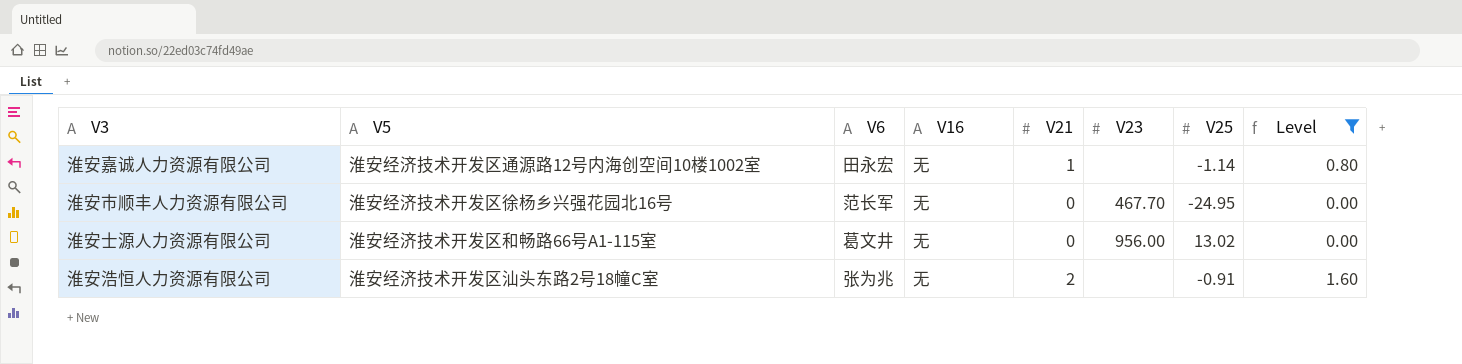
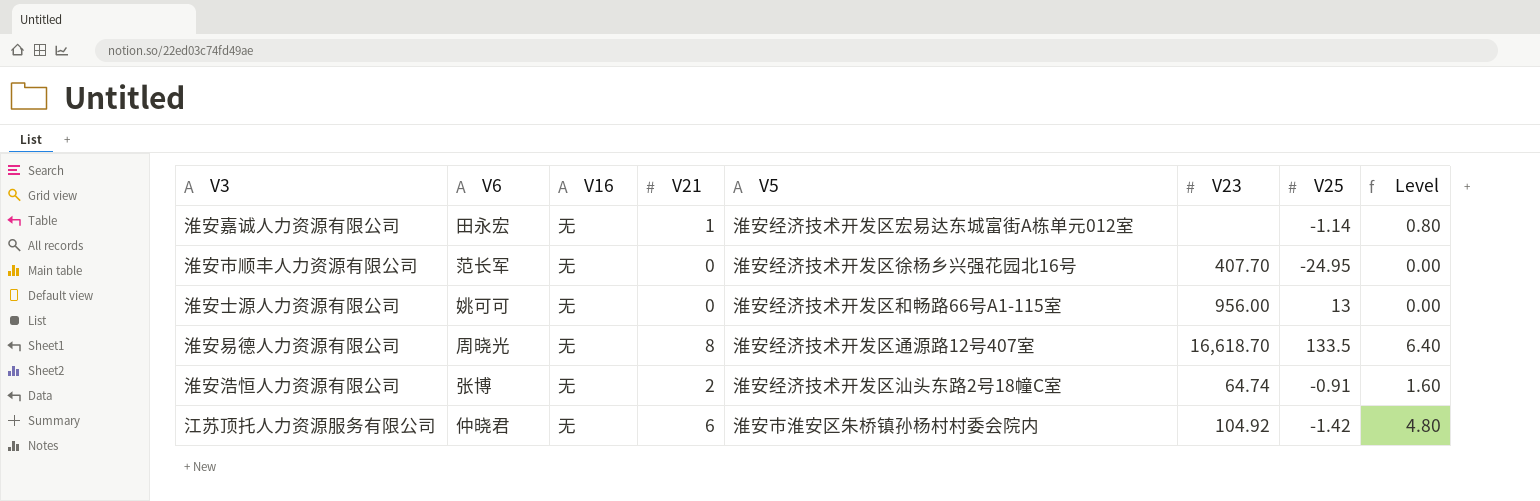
filter: Level <= 1.60 -> none
column V5 | position: 2 -> 5
淮安嘉诚人力资源有限公司 | V5: 淮安经济技术开发区通源路12号内海创空间10楼1002室 -> 淮安经济技术开发区宏易达东城富街A栋单元012室
淮安市顺丰人力资源有限公司 | V23: 467.70 -> 407.70
淮安士源人力资源有限公司 | V6: 葛文井 -> 姚可可
淮安士源人力资源有限公司 | V25: 13.02 -> 13
淮安浩恒人力资源有限公司 | V6: 张为兆 -> 张博
淮安浩恒人力资源有限公司 | V23: none -> 64.74

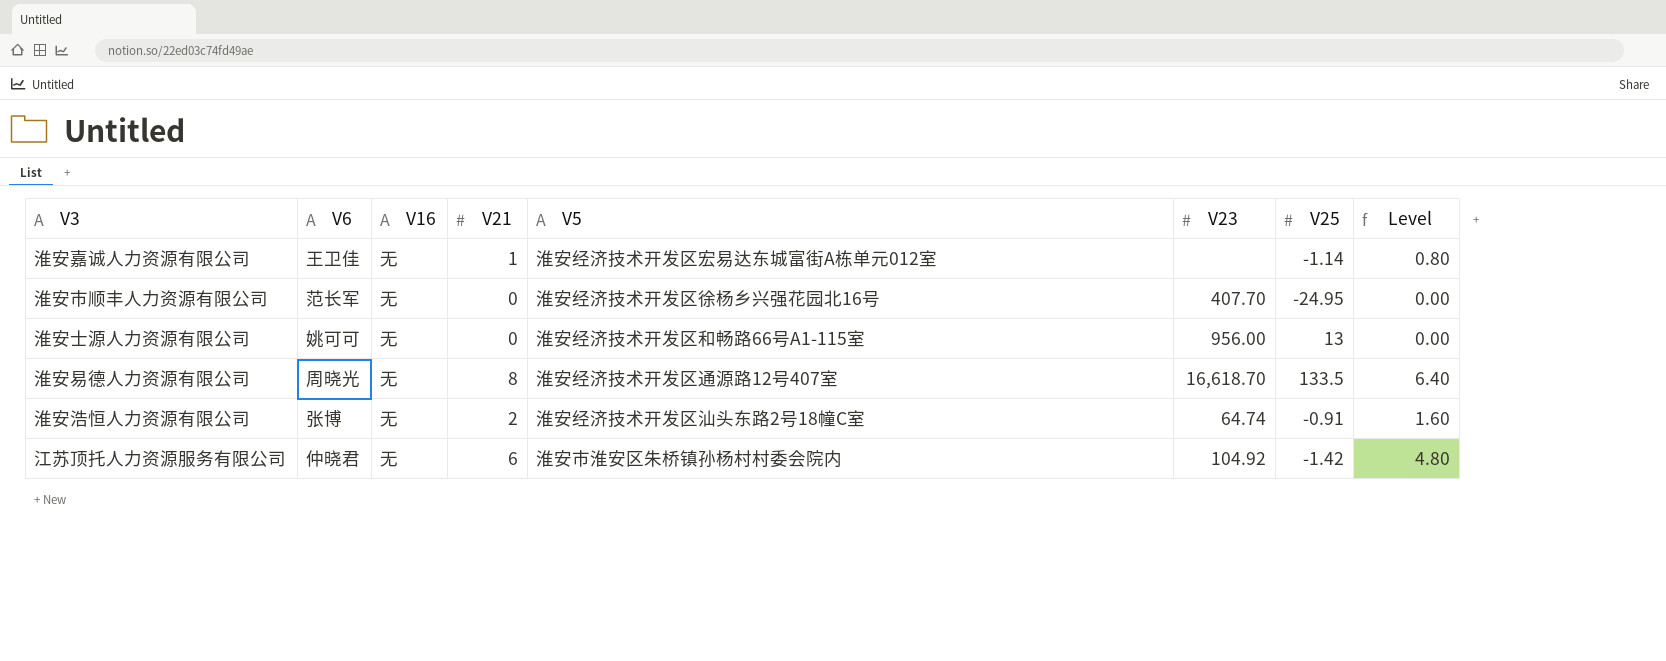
淮安嘉诚人力资源有限公司 | V6: 田永宏 -> 王卫佳

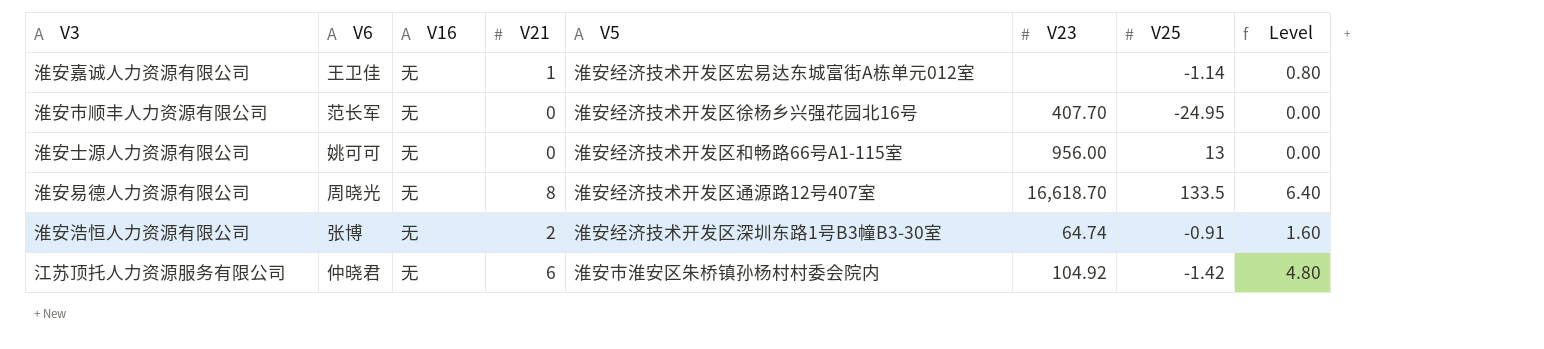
淮安浩恒人力资源有限公司 | V5: 淮安经济技术开发区汕头东路2号18幢C室 -> 淮安经济技术开发区深圳东路1号B3幢B3-30室

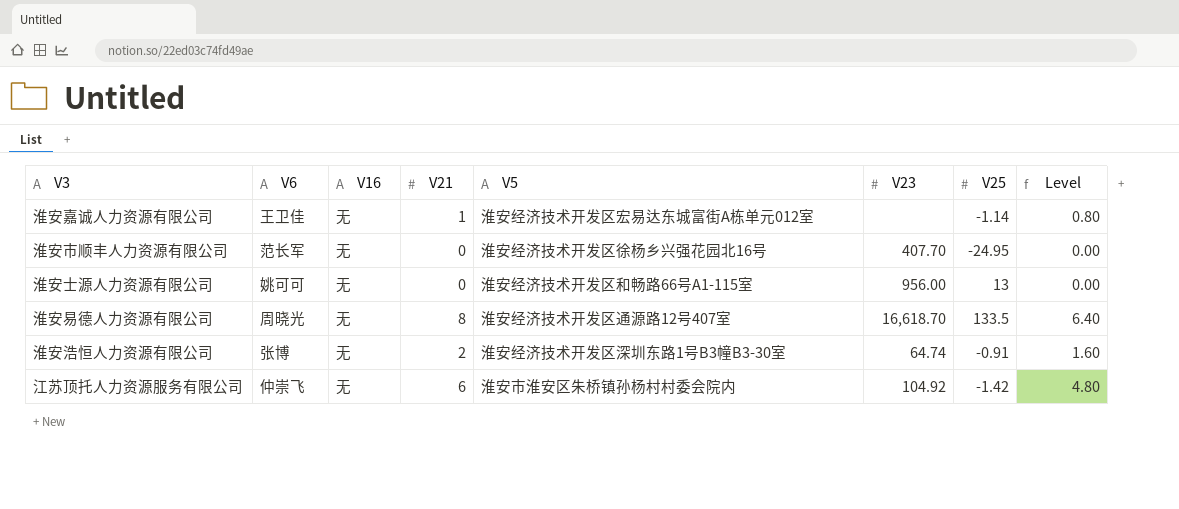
江苏顶托人力资源服务有限公司 | V6: 仲晓君 -> 仲崇飞

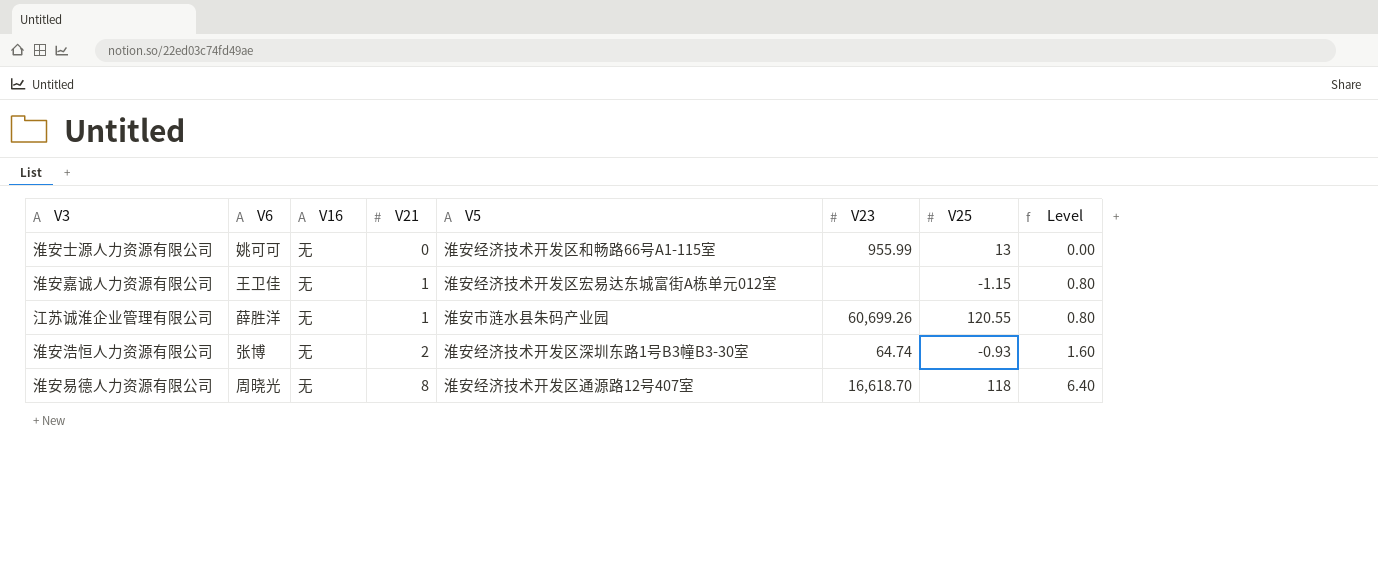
row order: none -> V21 ascending
row 淮安市顺丰人力资源有限公司: 范长军 | 无 | 0 | 淮安经济技术开发区徐杨乡兴强花园北16号 | 407.70 | -24.95 | 0.00 -> none
row 江苏顶托人力资源服务有限公司: 仲崇飞 | 无 | 6 | 淮安市淮安区朱桥镇孙杨村村委会院内 | 104.92 | -1.42 | 4.80 -> none
淮安士源人力资源有限公司 | V23: 956.00 -> 955.99
淮安嘉诚人力资源有限公司 | V25: -1.14 -> -1.15
row 江苏诚淮企业管理有限公司: none -> 薛胜洋 | 无 | 1 | 淮安市涟水县朱码产业园 | 60,699.26 | 120.55 | 0.80
淮安浩恒人力资源有限公司 | V25: -0.91 -> -0.93
淮安易德人力资源有限公司 | V25: 133.5 -> 118

